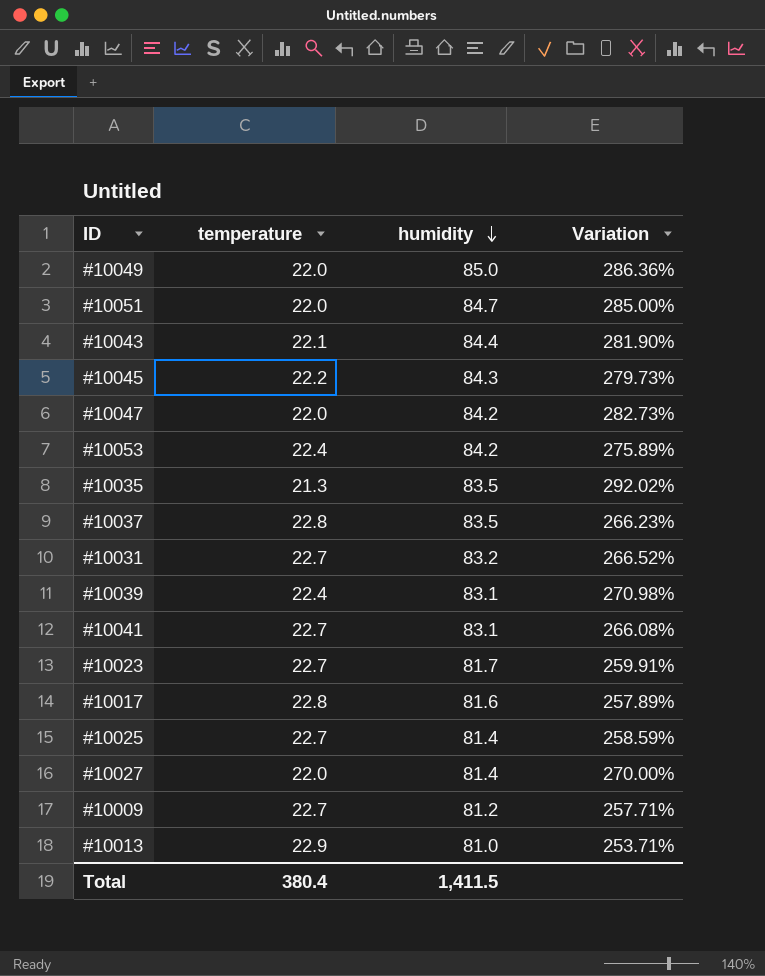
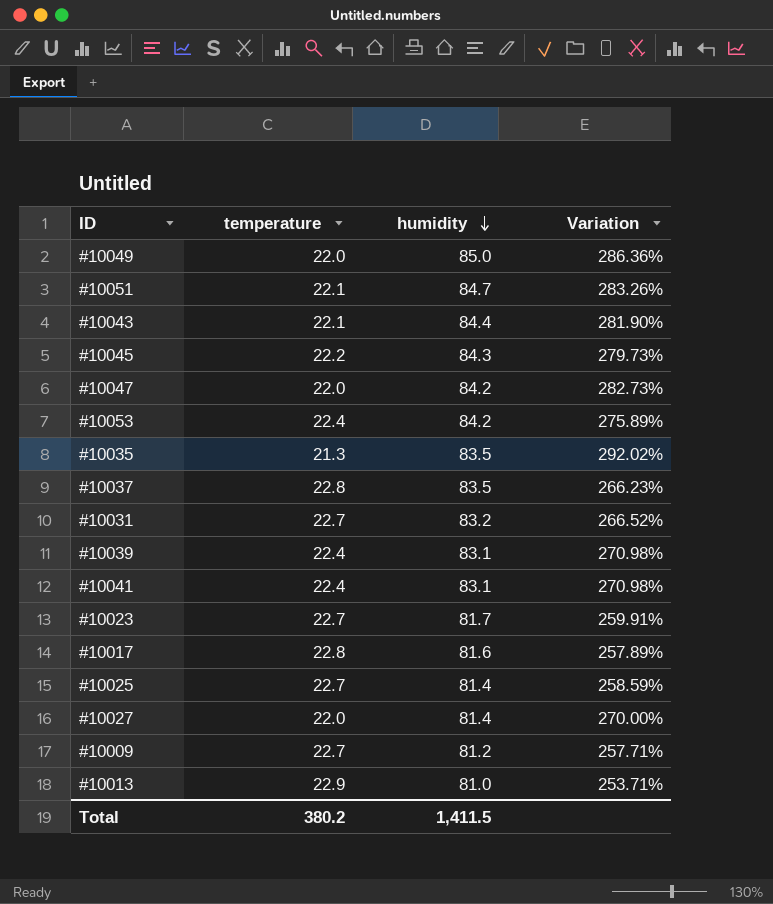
#10051 | temperature: 22.0 -> 22.1
#10051 | Variation: 285.00% -> 283.26%
#10041 | temperature: 22.7 -> 22.4
#10041 | Variation: 266.08% -> 270.98%
Total | temperature: 380.4 -> 380.2

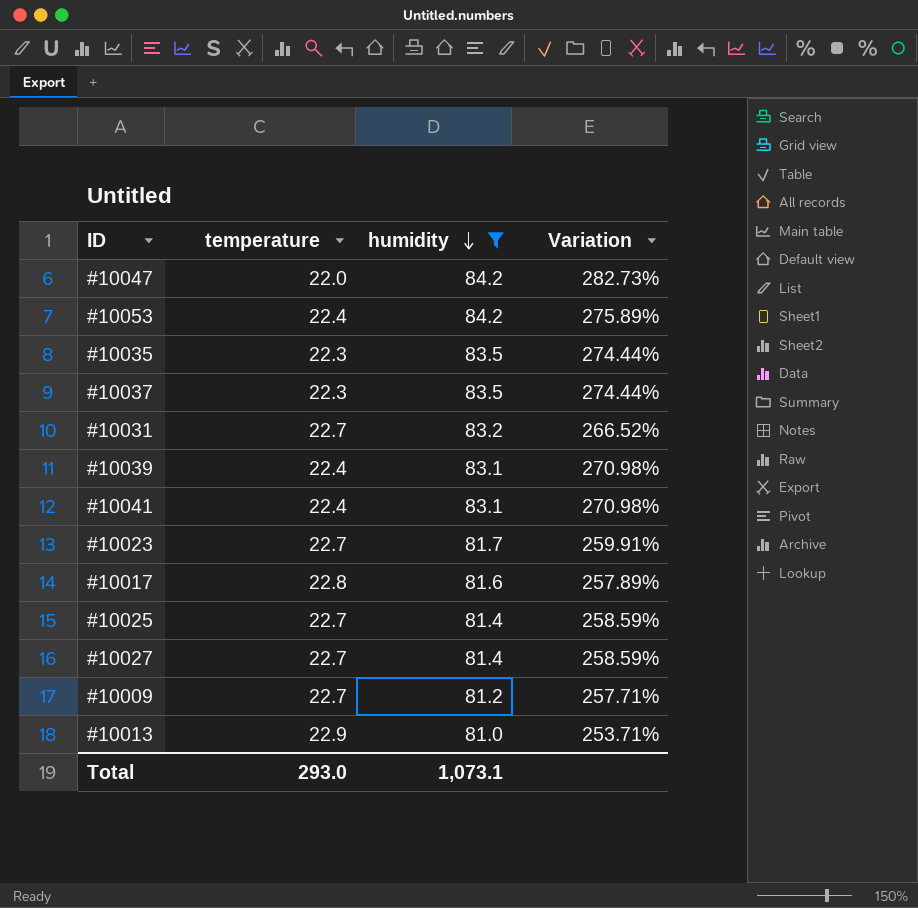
filter: none -> humidity <= 84.2
#10035 | temperature: 21.3 -> 22.3
#10035 | Variation: 292.02% -> 274.44%
#10037 | temperature: 22.8 -> 22.3
#10037 | Variation: 266.23% -> 274.44%
#10027 | temperature: 22.0 -> 22.7
#10027 | Variation: 270.00% -> 258.59%
Total | temperature: 380.2 -> 293.0
Total | humidity: 1,411.5 -> 1,073.1

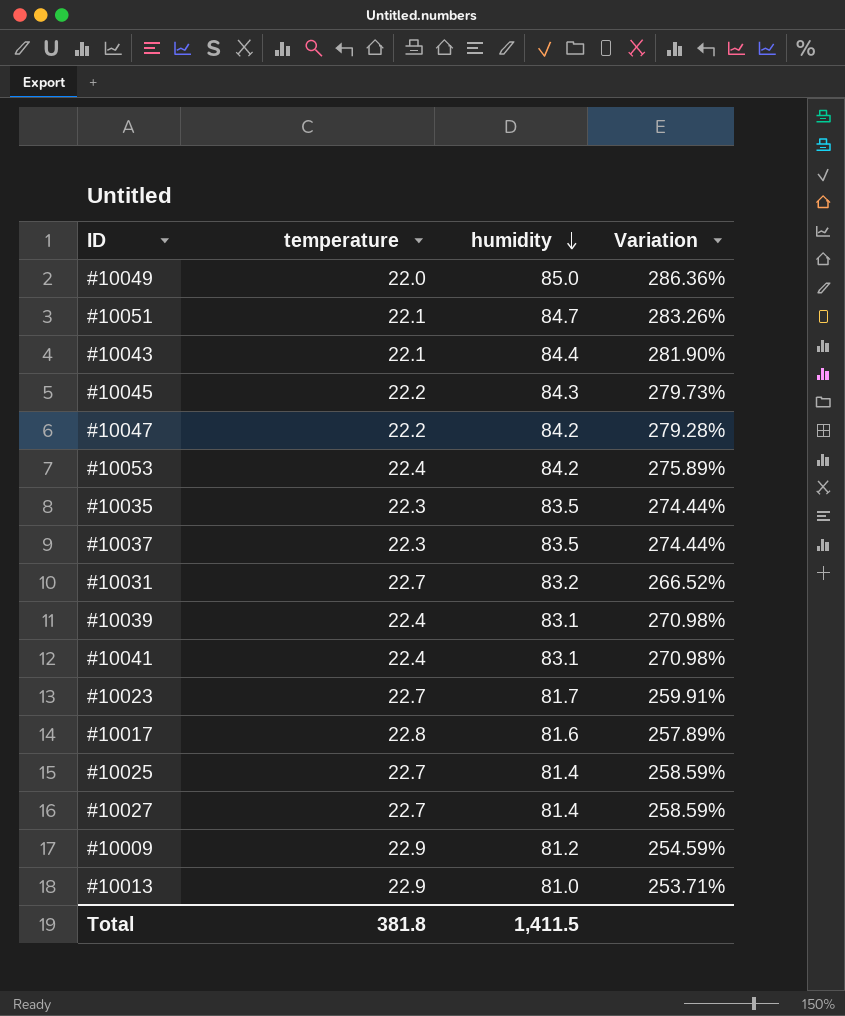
filter: humidity <= 84.2 -> none
#10047 | temperature: 22.0 -> 22.2
#10047 | Variation: 282.73% -> 279.28%
#10009 | temperature: 22.7 -> 22.9
#10009 | Variation: 257.71% -> 254.59%
Total | temperature: 293.0 -> 381.8
Total | humidity: 1,073.1 -> 1,411.5

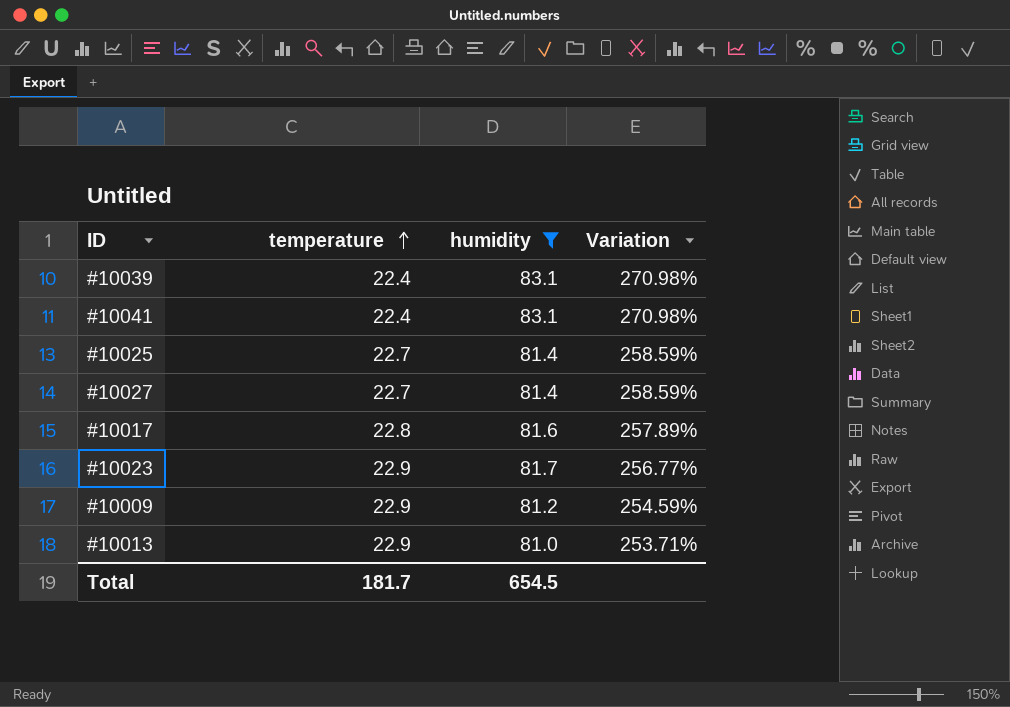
filter: none -> humidity <= 83.1
row order: humidity descending -> temperature ascending
#10023 | temperature: 22.7 -> 22.9
#10023 | Variation: 259.91% -> 256.77%
Total | temperature: 381.8 -> 181.7
Total | humidity: 1,411.5 -> 654.5

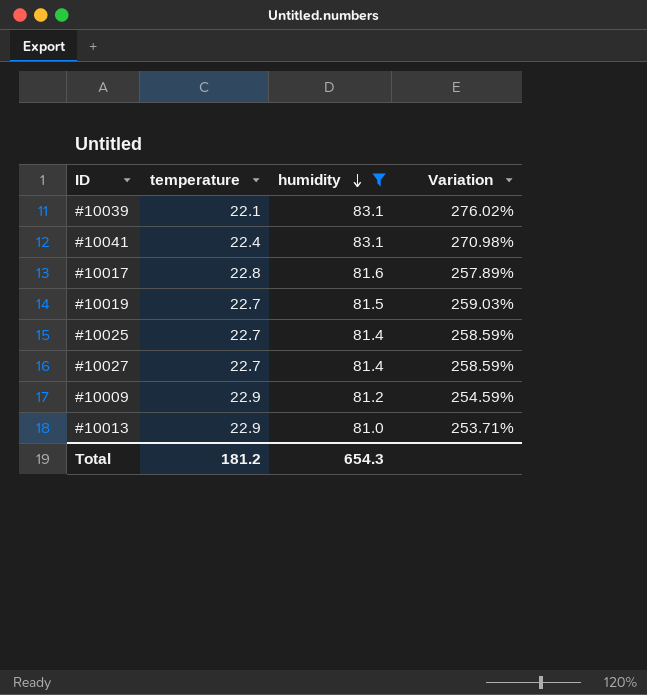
row order: temperature ascending -> humidity descending
row #10023: 22.9 | 81.7 | 256.77% -> none
#10039 | temperature: 22.4 -> 22.1
#10039 | Variation: 270.98% -> 276.02%
row #10019: none -> 22.7 | 81.5 | 259.03%
Total | temperature: 181.7 -> 181.2
Total | humidity: 654.5 -> 654.3

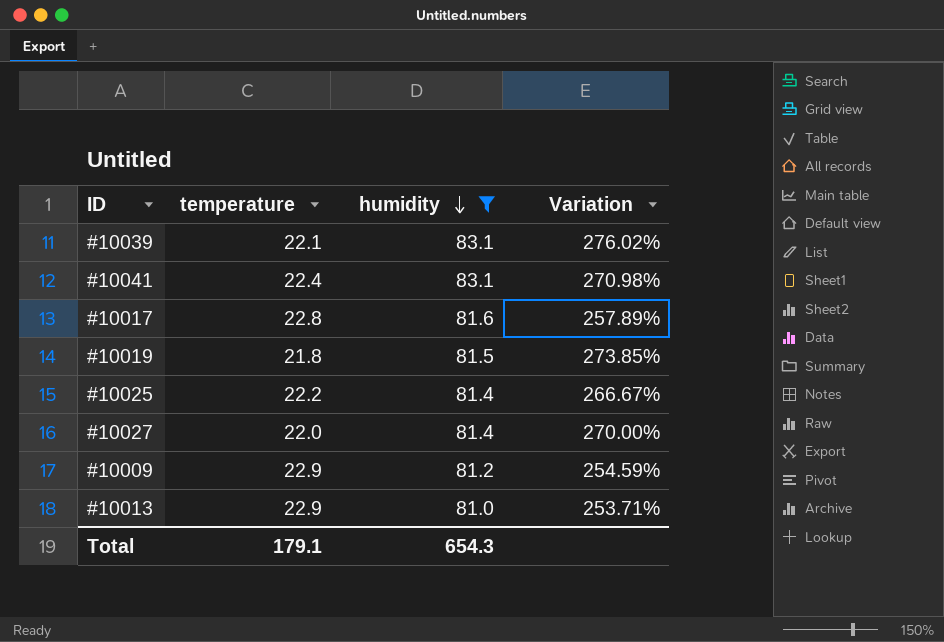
#10019 | temperature: 22.7 -> 21.8
#10019 | Variation: 259.03% -> 273.85%
#10025 | temperature: 22.7 -> 22.2
#10025 | Variation: 258.59% -> 266.67%
#10027 | temperature: 22.7 -> 22.0
#10027 | Variation: 258.59% -> 270.00%
Total | temperature: 181.2 -> 179.1

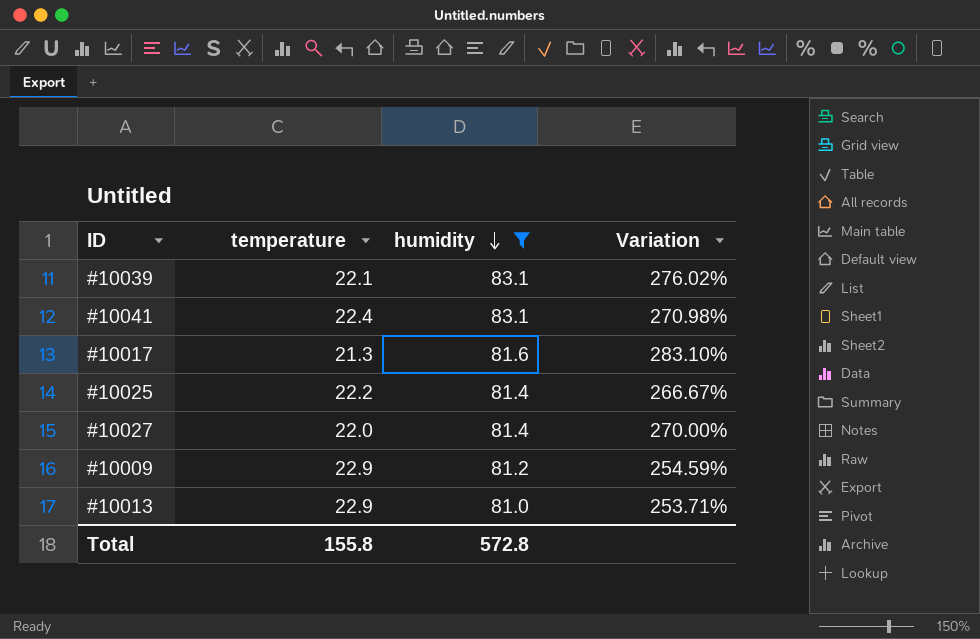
row #10019: 21.8 | 81.5 | 273.85% -> none
#10017 | temperature: 22.8 -> 21.3
#10017 | Variation: 257.89% -> 283.10%
Total | temperature: 179.1 -> 155.8
Total | humidity: 654.3 -> 572.8

